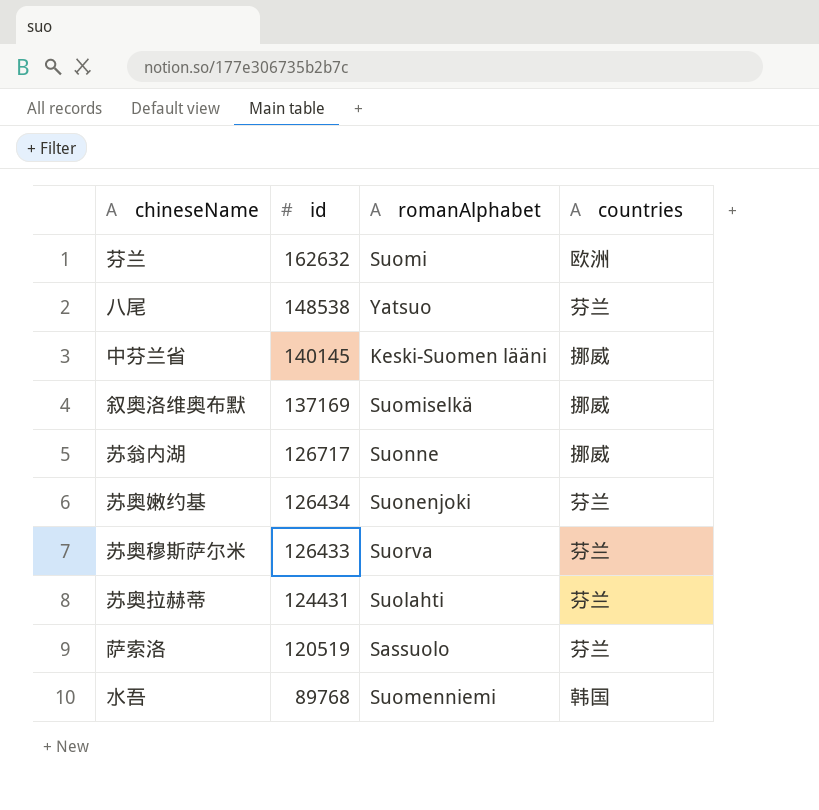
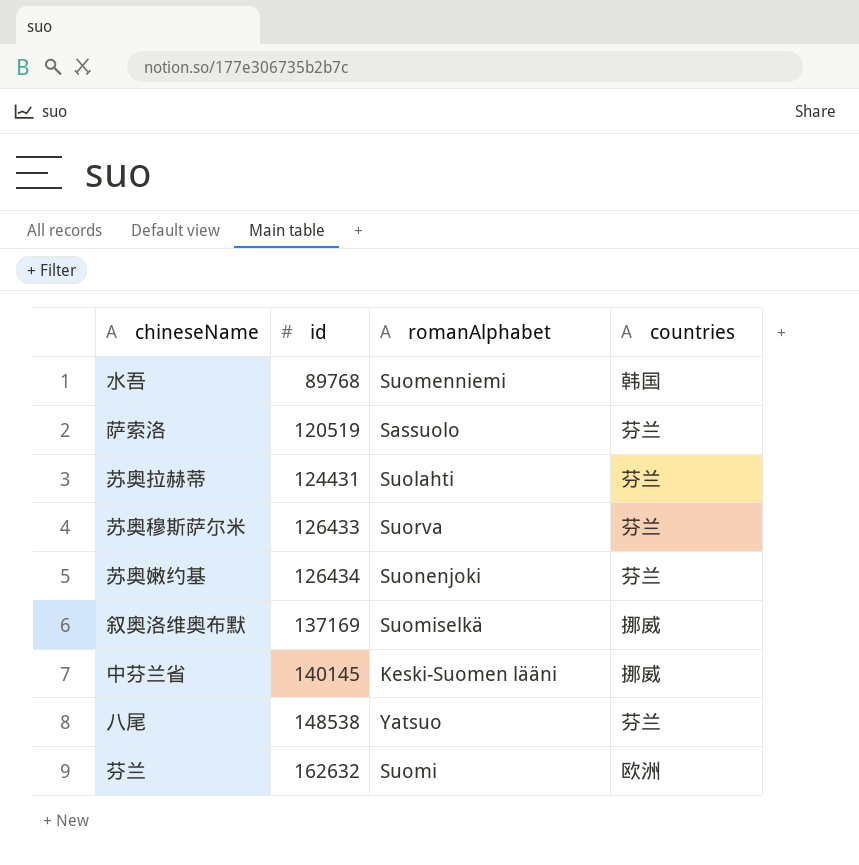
row order: id descending -> id ascending
row 苏翁内湖: 126717 | Suonne | 挪威 -> none

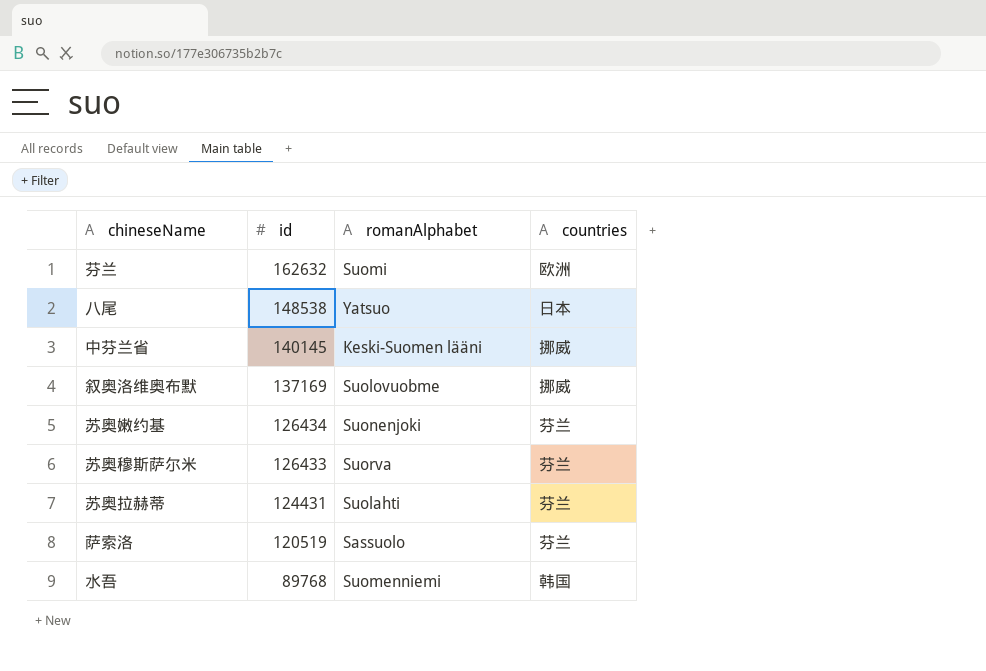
row order: id ascending -> id descending
八尾 | countries: 芬兰 -> 日本
叙奥洛维奥布默 | romanAlphabet: Suomiselkä -> Suolovuobme

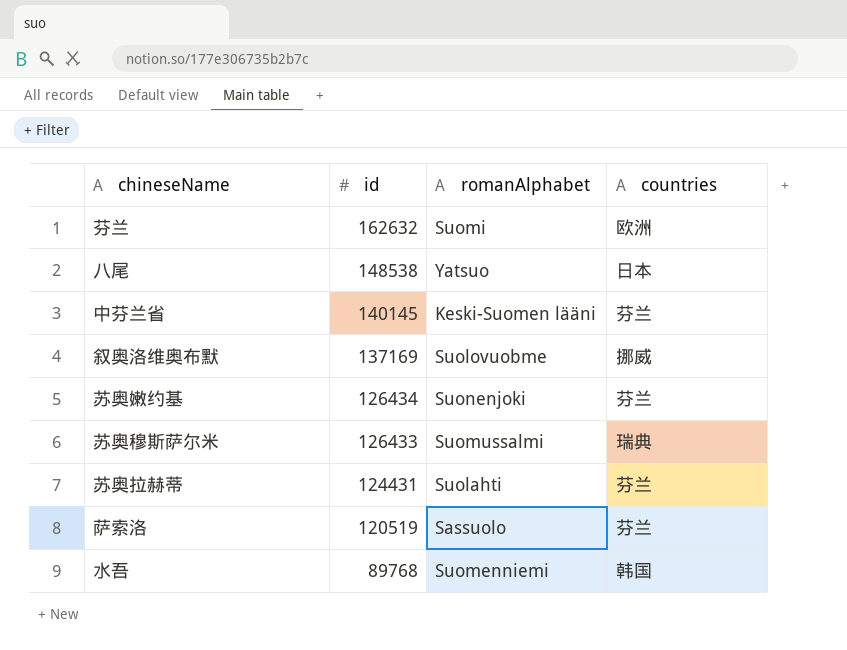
中芬兰省 | countries: 挪威 -> 芬兰
苏奥穆斯萨尔米 | romanAlphabet: Suorva -> Suomussalmi
苏奥穆斯萨尔米 | countries: 芬兰 -> 瑞典

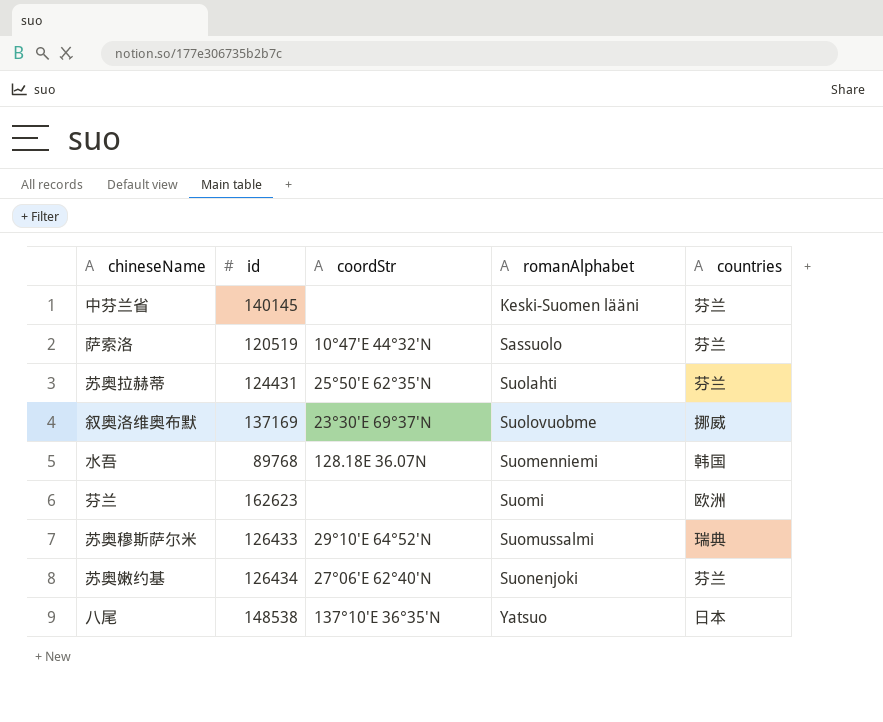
row order: id descending -> romanAlphabet ascending
column coordStr | position: none -> 3
芬兰 | id: 162632 -> 162623

